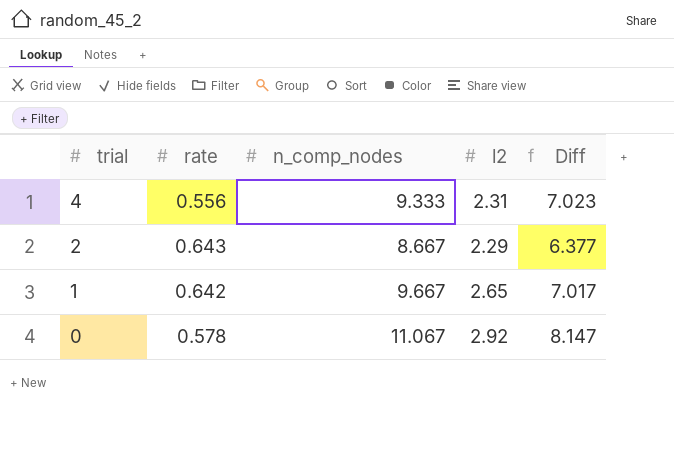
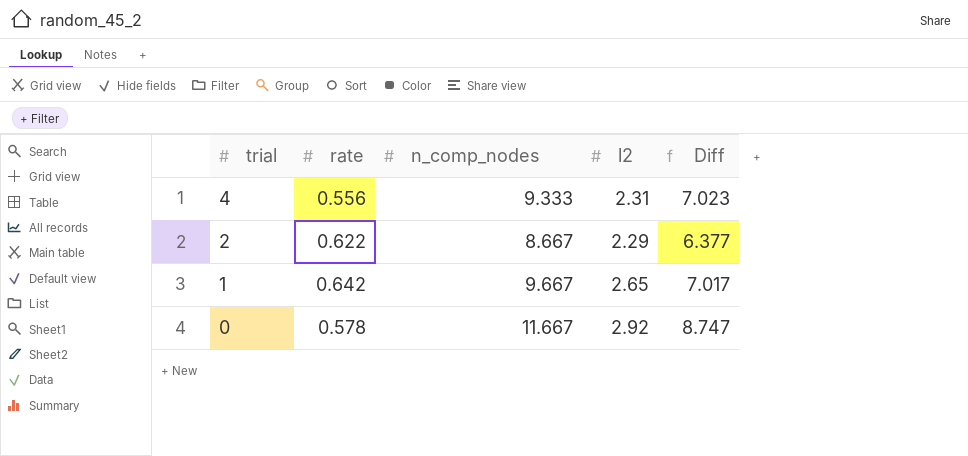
2 | rate: 0.643 -> 0.622
0 | n_comp_nodes: 11.067 -> 11.667
0 | Diff: 8.147 -> 8.747

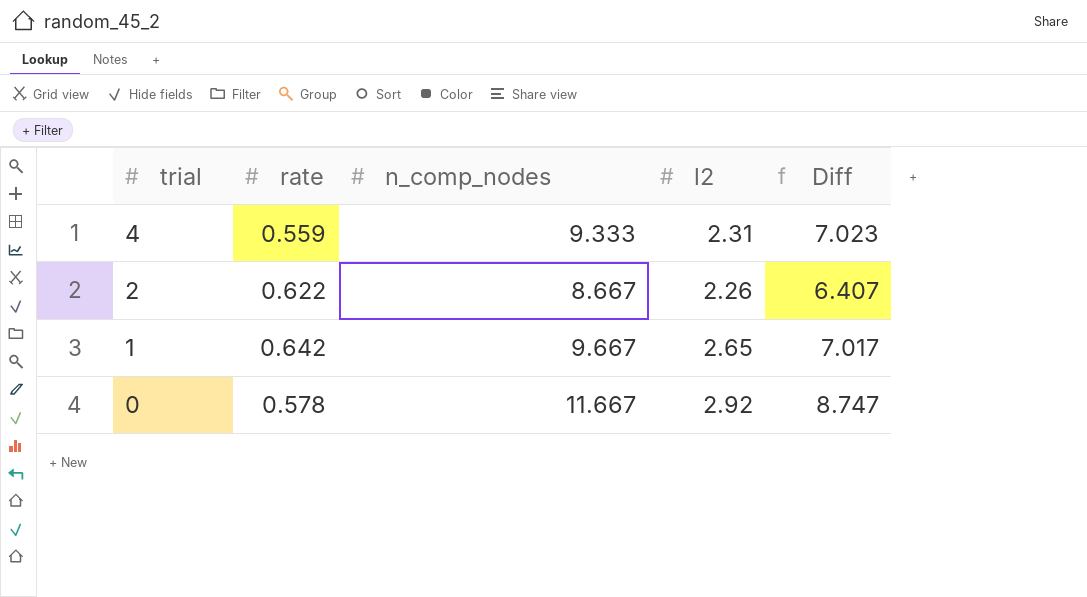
4 | rate: 0.556 -> 0.559
2 | l2: 2.29 -> 2.26
2 | Diff: 6.377 -> 6.407

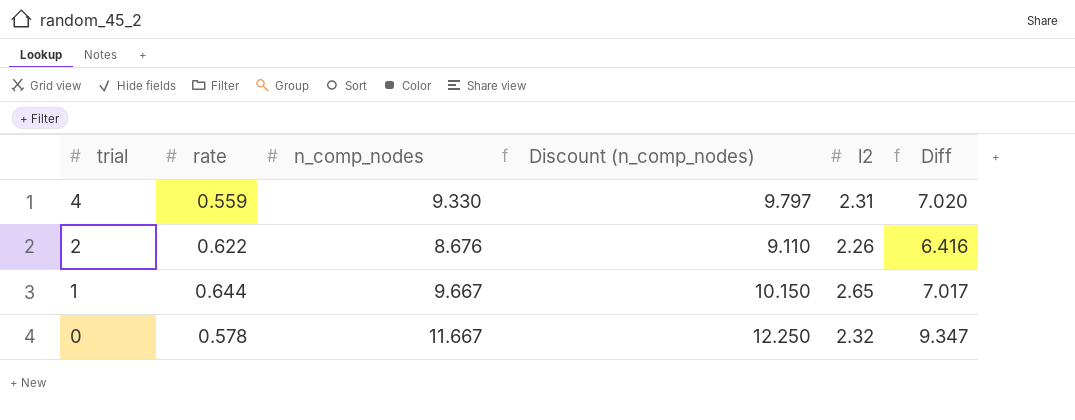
column Discount (n_comp_nodes) | formula: none -> [n_comp_nodes] * 1.05
4 | n_comp_nodes: 9.333 -> 9.330
4 | Diff: 7.023 -> 7.020
2 | n_comp_nodes: 8.667 -> 8.676
2 | Diff: 6.407 -> 6.416
1 | rate: 0.642 -> 0.644
0 | l2: 2.92 -> 2.32
0 | Diff: 8.747 -> 9.347

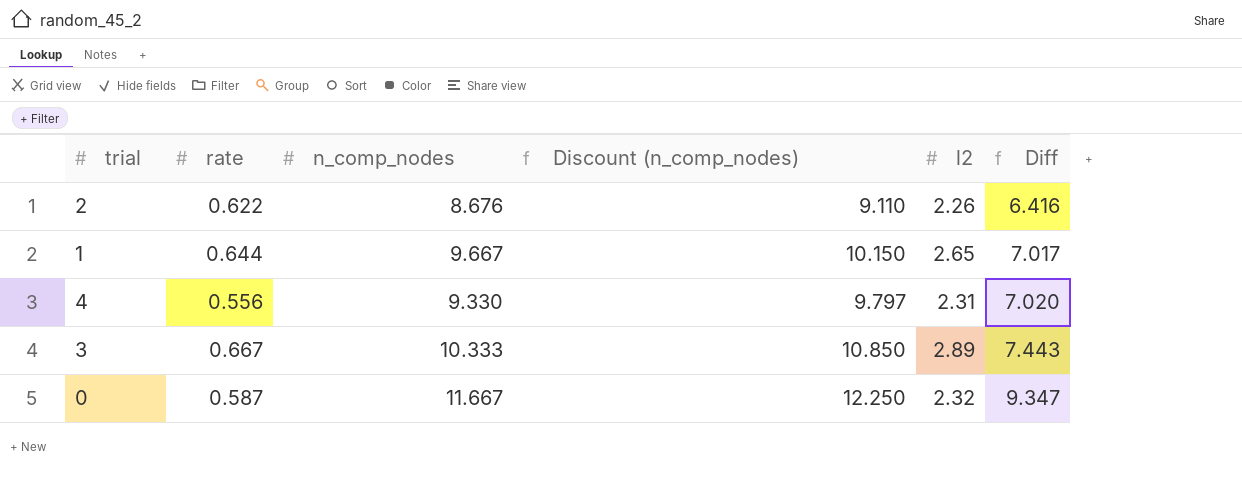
row order: trial descending -> Diff ascending
4 | rate: 0.559 -> 0.556
row 3: none -> 0.667 | 10.333 | 10.850 | 2.89 | 7.443
0 | rate: 0.578 -> 0.587

